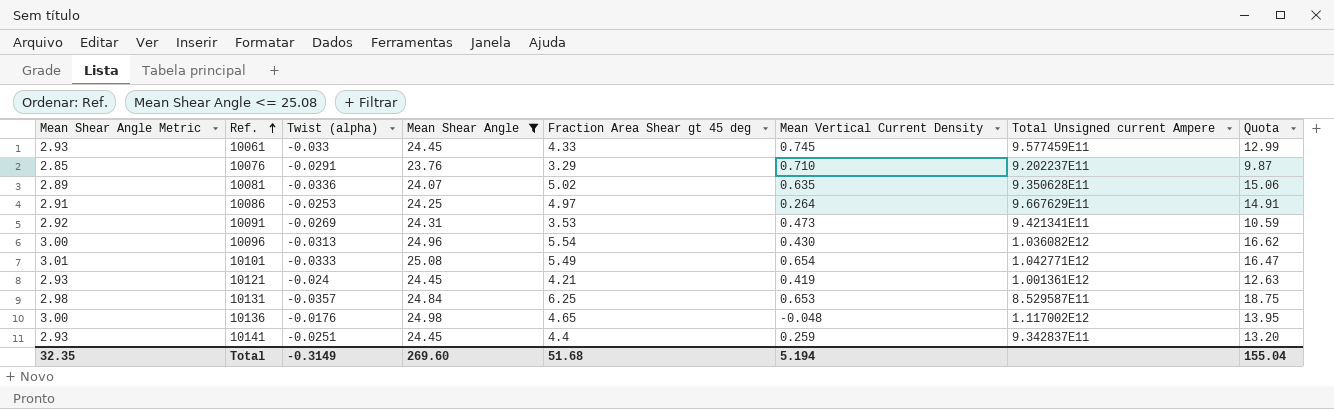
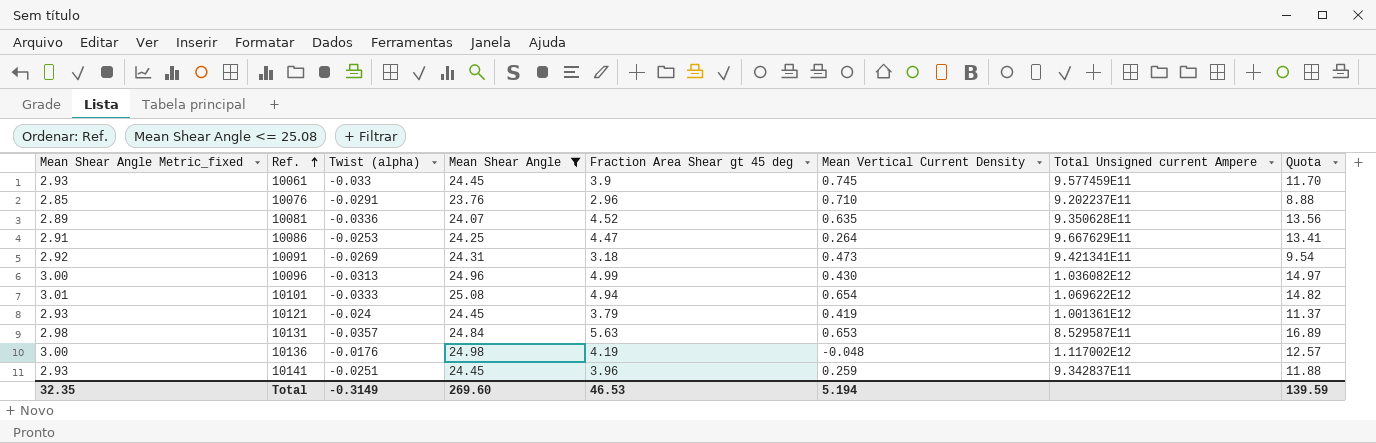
column name: Mean Shear Angle Metric -> Mean Shear Angle Metric_fixed
10061 | Fraction Area Shear gt 45 deg: 4.33 -> 3.9
10061 | Quota: 12.99 -> 11.70
10076 | Fraction Area Shear gt 45 deg: 3.29 -> 2.96
10076 | Quota: 9.87 -> 8.88
10081 | Fraction Area Shear gt 45 deg: 5.02 -> 4.52
10081 | Quota: 15.06 -> 13.56
10086 | Fraction Area Shear gt 45 deg: 4.97 -> 4.47
10086 | Quota: 14.91 -> 13.41
10091 | Fraction Area Shear gt 45 deg: 3.53 -> 3.18
10091 | Quota: 10.59 -> 9.54
10096 | Fraction Area Shear gt 45 deg: 5.54 -> 4.99
10096 | Quota: 16.62 -> 14.97
10101 | Fraction Area Shear gt 45 deg: 5.49 -> 4.94
10101 | Total Unsigned current Ampere: 1.042771E12 -> 1.069622E12
10101 | Quota: 16.47 -> 14.82
10121 | Fraction Area Shear gt 45 deg: 4.21 -> 3.79
10121 | Quota: 12.63 -> 11.37
10131 | Fraction Area Shear gt 45 deg: 6.25 -> 5.63
10131 | Quota: 18.75 -> 16.89
10136 | Fraction Area Shear gt 45 deg: 4.65 -> 4.19
10136 | Quota: 13.95 -> 12.57
10141 | Fraction Area Shear gt 45 deg: 4.4 -> 3.96
10141 | Quota: 13.20 -> 11.88
Total | Fraction Area Shear gt 45 deg: 51.68 -> 46.53
Total | Quota: 155.04 -> 139.59

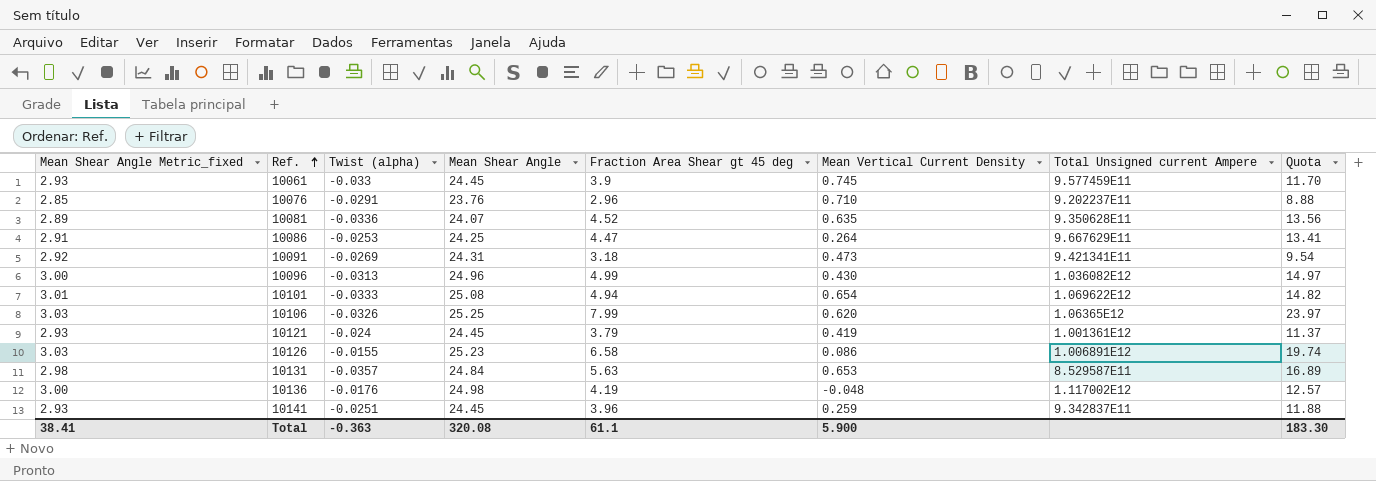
filter: Mean Shear Angle <= 25.08 -> none
Total | Mean Shear Angle Metric_fixed: 32.35 -> 38.41
Total | Twist (alpha): -0.3149 -> -0.363
Total | Mean Shear Angle: 269.60 -> 320.08
Total | Fraction Area Shear gt 45 deg: 46.53 -> 61.1
Total | Mean Vertical Current Density: 5.194 -> 5.900
Total | Quota: 139.59 -> 183.30

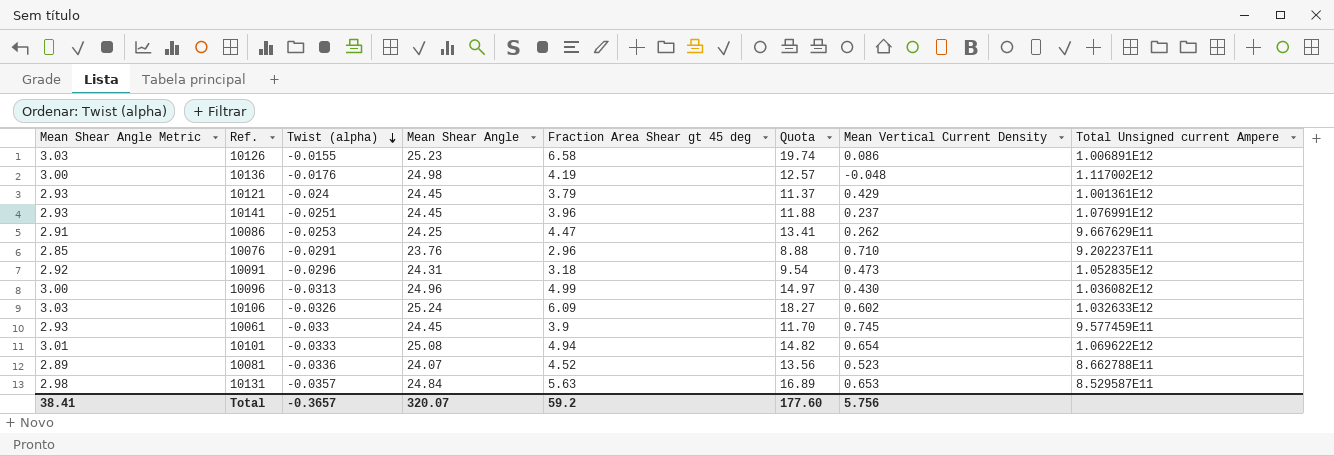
row order: Ref. ascending -> Twist (alpha) descending
column name: Mean Shear Angle Metric_fixed -> Mean Shear Angle Metric
column Quota | position: 8 -> 6
10121 | Mean Vertical Current Density: 0.419 -> 0.429
10141 | Mean Vertical Current Density: 0.259 -> 0.237
10141 | Total Unsigned current Ampere: 9.342837E11 -> 1.076991E12
10086 | Mean Vertical Current Density: 0.264 -> 0.262
10091 | Twist (alpha): -0.0269 -> -0.0296
10091 | Total Unsigned current Ampere: 9.421341E11 -> 1.052835E12
10106 | Mean Shear Angle: 25.25 -> 25.24
10106 | Fraction Area Shear gt 45 deg: 7.99 -> 6.09
10106 | Quota: 23.97 -> 18.27
10106 | Mean Vertical Current Density: 0.620 -> 0.602
10106 | Total Unsigned current Ampere: 1.06365E12 -> 1.032633E12
10081 | Mean Vertical Current Density: 0.635 -> 0.523
10081 | Total Unsigned current Ampere: 9.350628E11 -> 8.662788E11
Total | Twist (alpha): -0.363 -> -0.3657
Total | Mean Shear Angle: 320.08 -> 320.07
Total | Fraction Area Shear gt 45 deg: 61.1 -> 59.2
Total | Quota: 183.30 -> 177.60
Total | Mean Vertical Current Density: 5.900 -> 5.756

